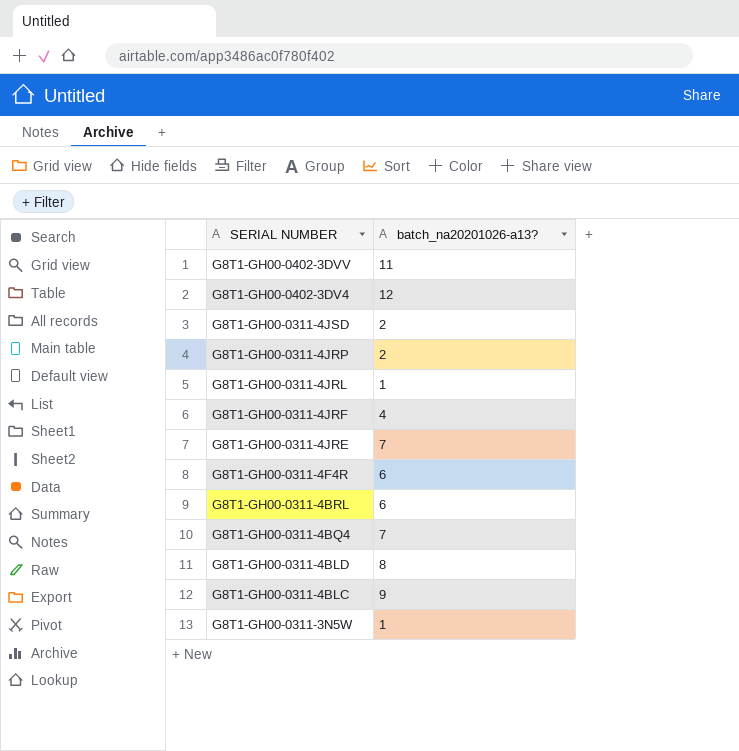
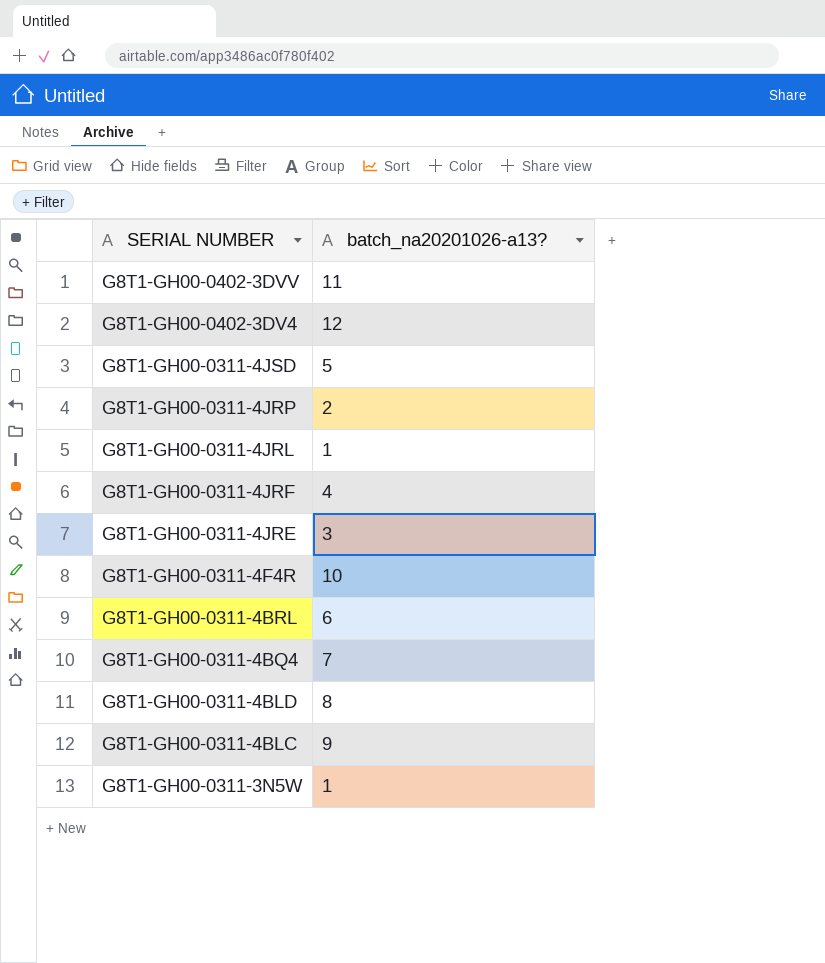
G8T1-GH00-0311-4JSD | batch_na20201026-a13?: 2 -> 5
G8T1-GH00-0311-4JRE | batch_na20201026-a13?: 7 -> 3
G8T1-GH00-0311-4F4R | batch_na20201026-a13?: 6 -> 10

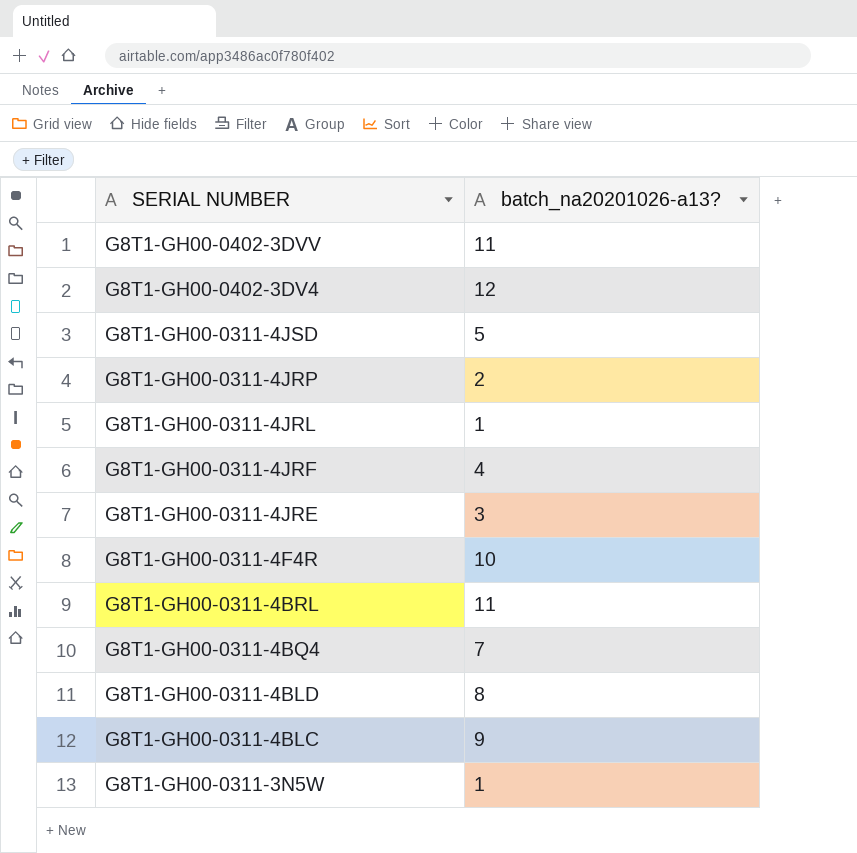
G8T1-GH00-0311-4BRL | batch_na20201026-a13?: 6 -> 11

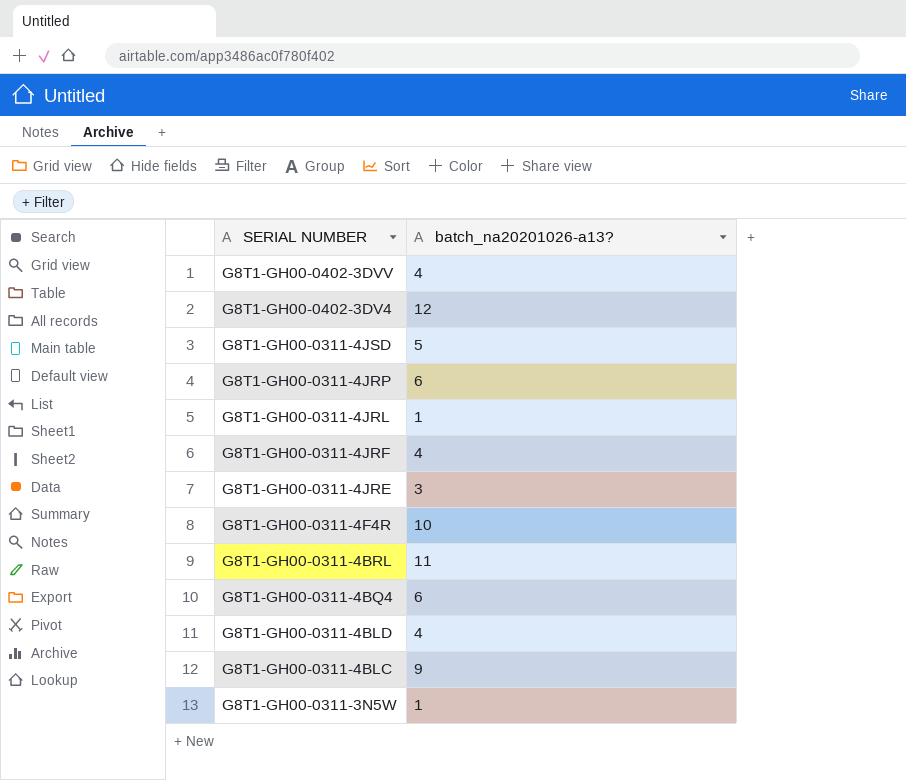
G8T1-GH00-0402-3DVV | batch_na20201026-a13?: 11 -> 4
G8T1-GH00-0311-4JRP | batch_na20201026-a13?: 2 -> 6
G8T1-GH00-0311-4BQ4 | batch_na20201026-a13?: 7 -> 6
G8T1-GH00-0311-4BLD | batch_na20201026-a13?: 8 -> 4

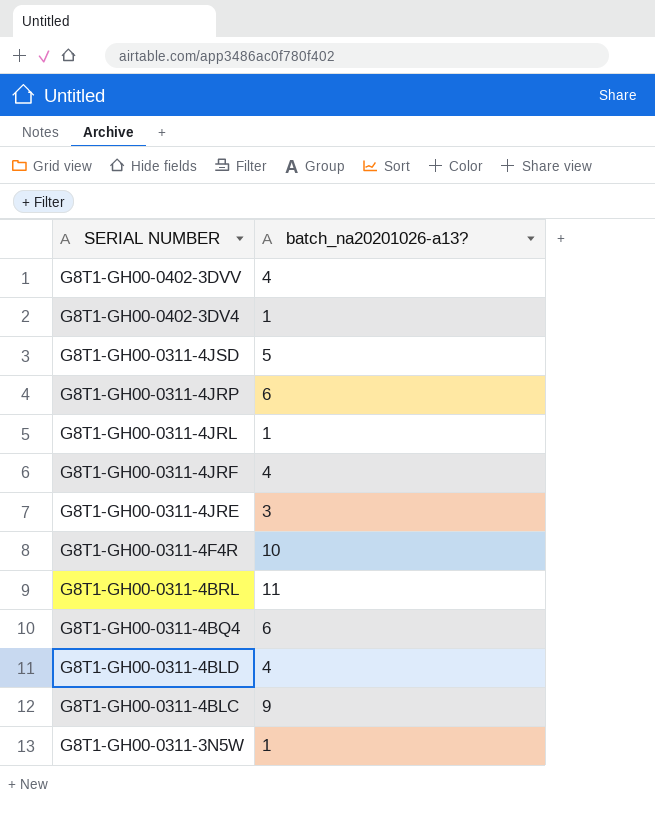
G8T1-GH00-0402-3DV4 | batch_na20201026-a13?: 12 -> 1

